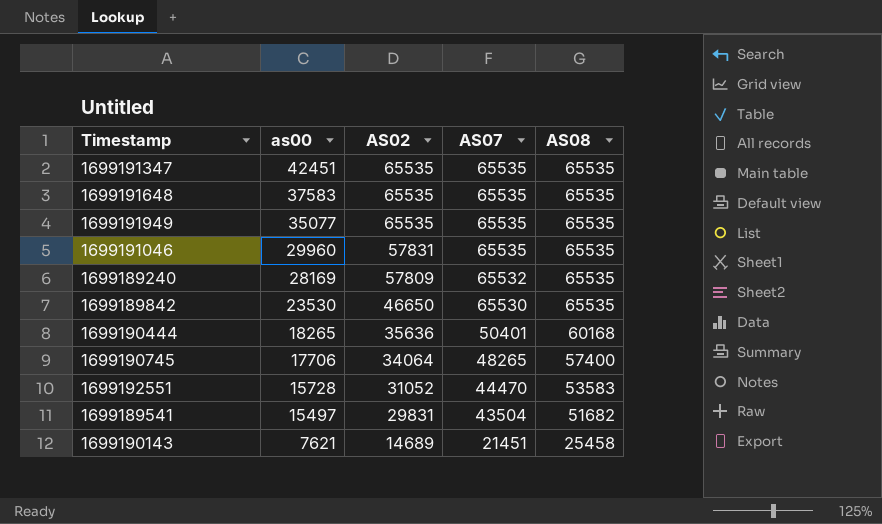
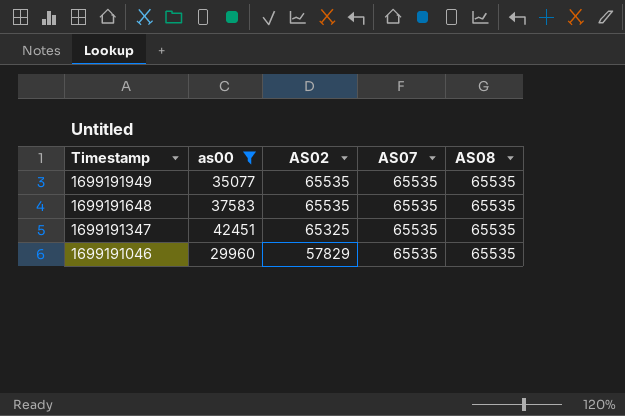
filter: none -> as00 >= 29960
row order: as00 descending -> Timestamp descending
1699191347 | AS02: 65535 -> 65325
1699191046 | AS02: 57831 -> 57829

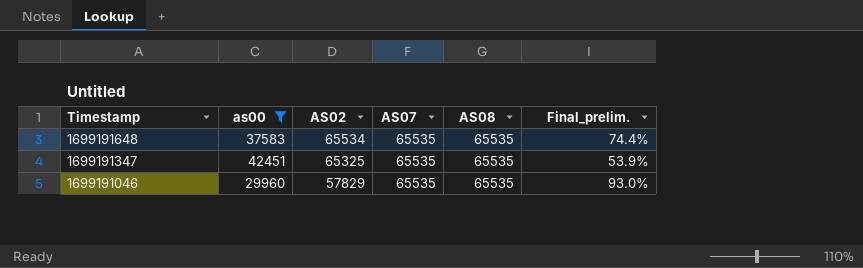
column Final_prelim. | formula: none -> ([AS02] - [as00]) / [as00]
row 1699191949: 35077 | 65535 | 65535 | 65535 -> none
1699191648 | AS02: 65535 -> 65534

